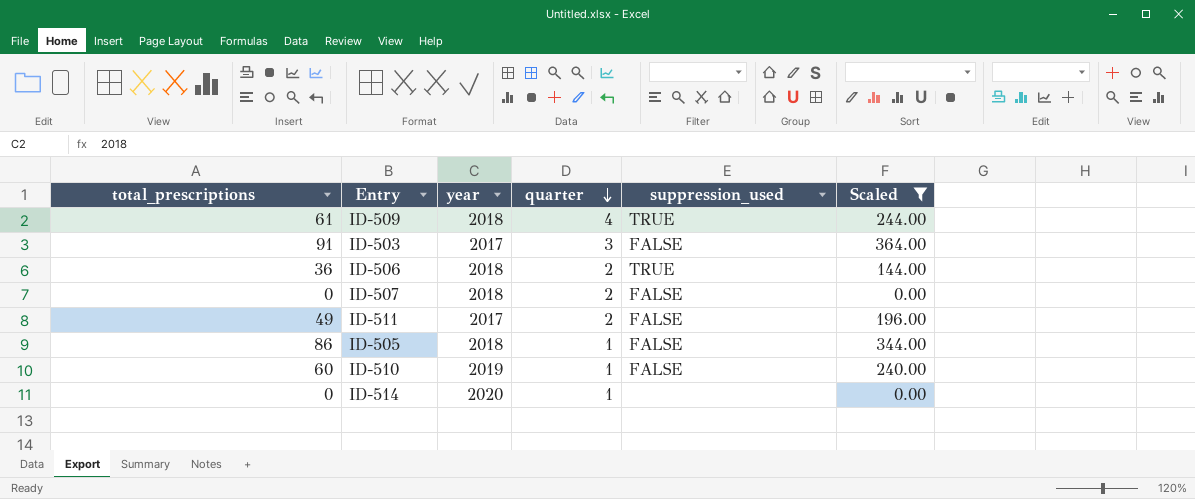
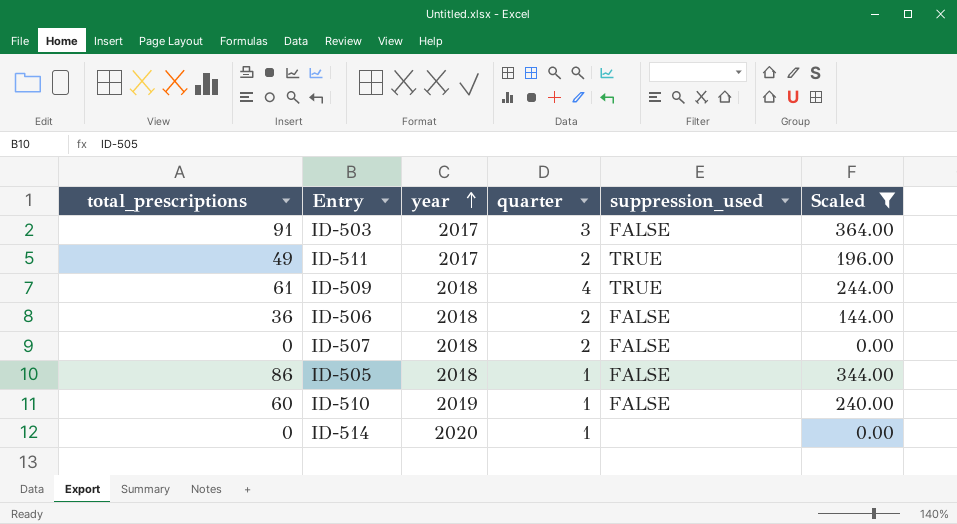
row order: quarter descending -> year ascending
ID-511 | suppression_used: FALSE -> TRUE
ID-506 | suppression_used: TRUE -> FALSE

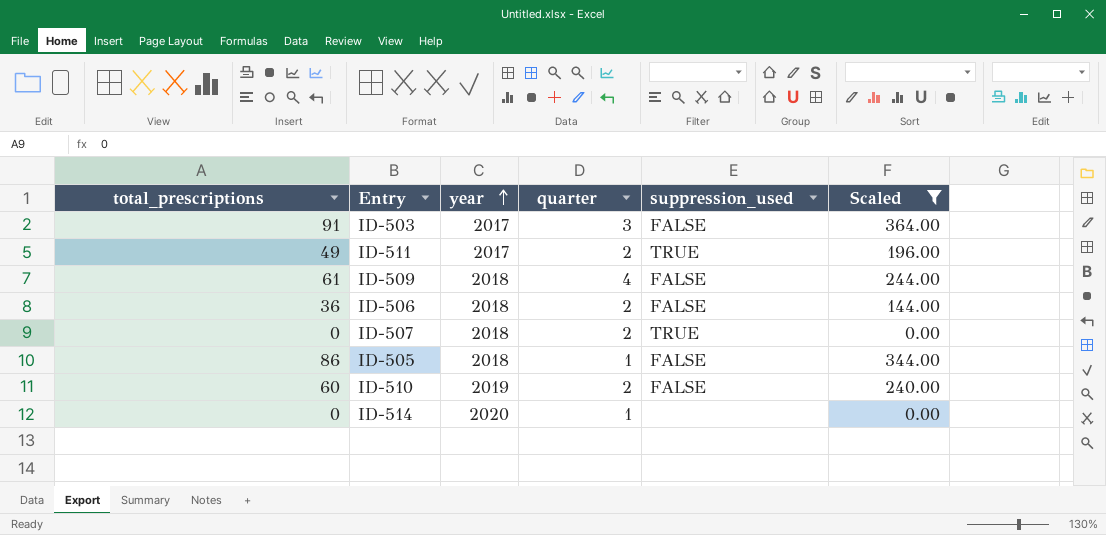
ID-509 | suppression_used: TRUE -> FALSE
ID-507 | suppression_used: FALSE -> TRUE
ID-510 | quarter: 1 -> 2

